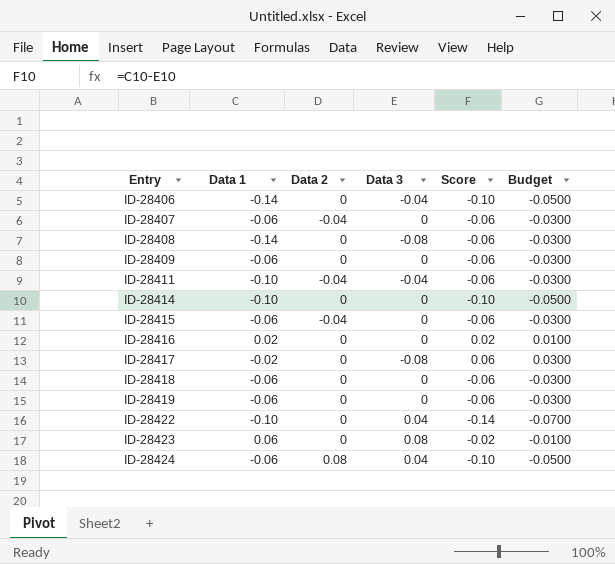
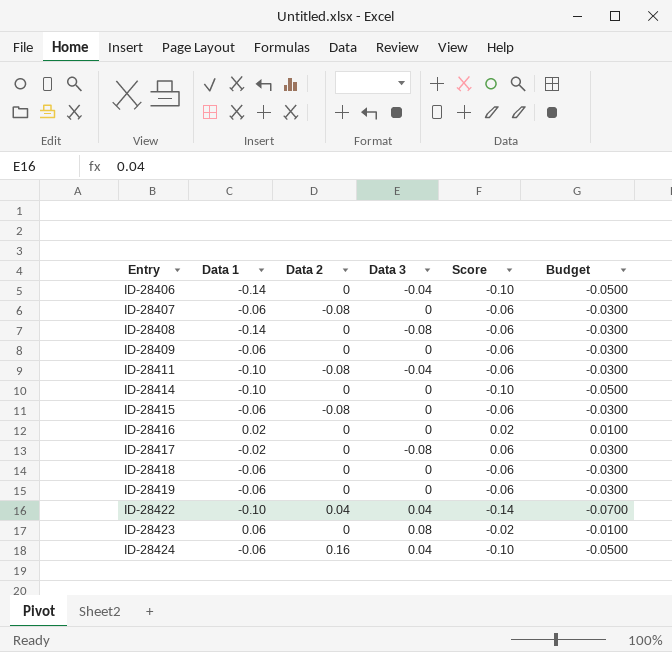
ID-28407 | Data 2: -0.04 -> -0.08
ID-28411 | Data 2: -0.04 -> -0.08
ID-28415 | Data 2: -0.04 -> -0.08
ID-28422 | Data 2: 0 -> 0.04
ID-28424 | Data 2: 0.08 -> 0.16

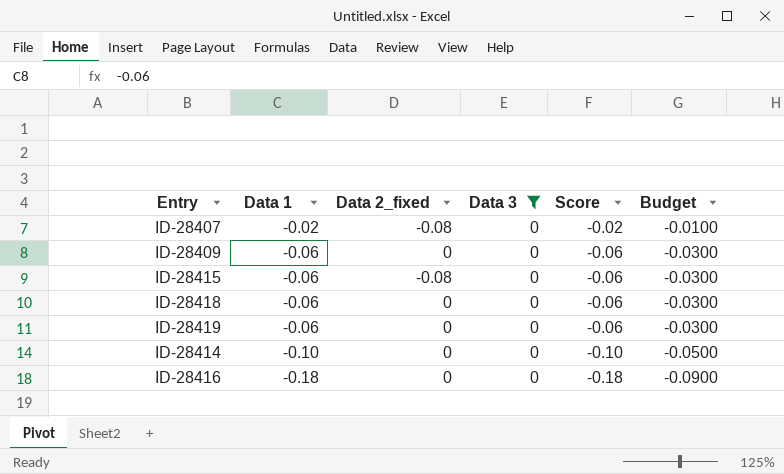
filter: none -> Data 3 = 0
row order: Entry ascending -> Data 1 descending
column name: Data 2 -> Data 2_fixed
ID-28407 | Data 1: -0.06 -> -0.02
ID-28407 | Score: -0.06 -> -0.02
ID-28407 | Budget: -0.0300 -> -0.0100
ID-28416 | Data 1: 0.02 -> -0.18
ID-28416 | Score: 0.02 -> -0.18
ID-28416 | Budget: 0.0100 -> -0.0900

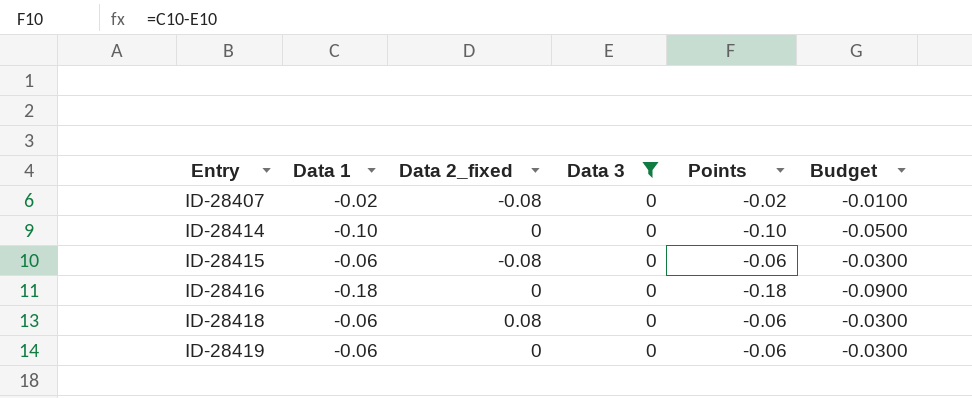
row order: Data 1 descending -> Entry ascending
column name: Score -> Points
row ID-28409: -0.06 | 0 | 0 | -0.06 | -0.0300 -> none
ID-28418 | Data 2_fixed: 0 -> 0.08

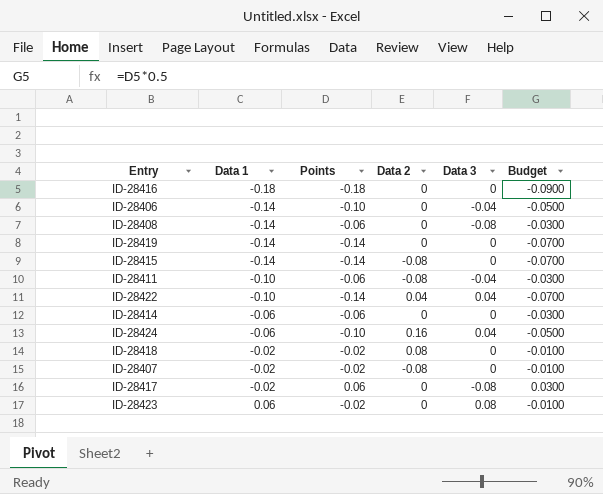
filter: Data 3 = 0 -> none
row order: Entry ascending -> Data 1 ascending
column Points | position: 5 -> 3
column name: Data 2_fixed -> Data 2
ID-28419 | Data 1: -0.06 -> -0.14
ID-28419 | Points: -0.06 -> -0.14
ID-28419 | Budget: -0.0300 -> -0.0700
ID-28415 | Data 1: -0.06 -> -0.14
ID-28415 | Points: -0.06 -> -0.14
ID-28415 | Budget: -0.0300 -> -0.0700
ID-28414 | Data 1: -0.10 -> -0.06
ID-28414 | Points: -0.10 -> -0.06
ID-28414 | Budget: -0.0500 -> -0.0300
ID-28418 | Data 1: -0.06 -> -0.02
ID-28418 | Points: -0.06 -> -0.02
ID-28418 | Budget: -0.0300 -> -0.0100

